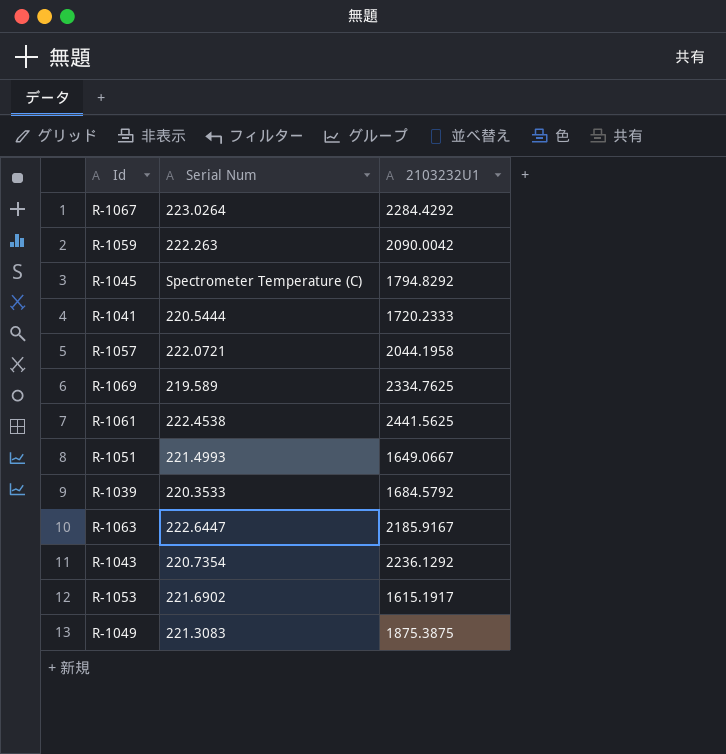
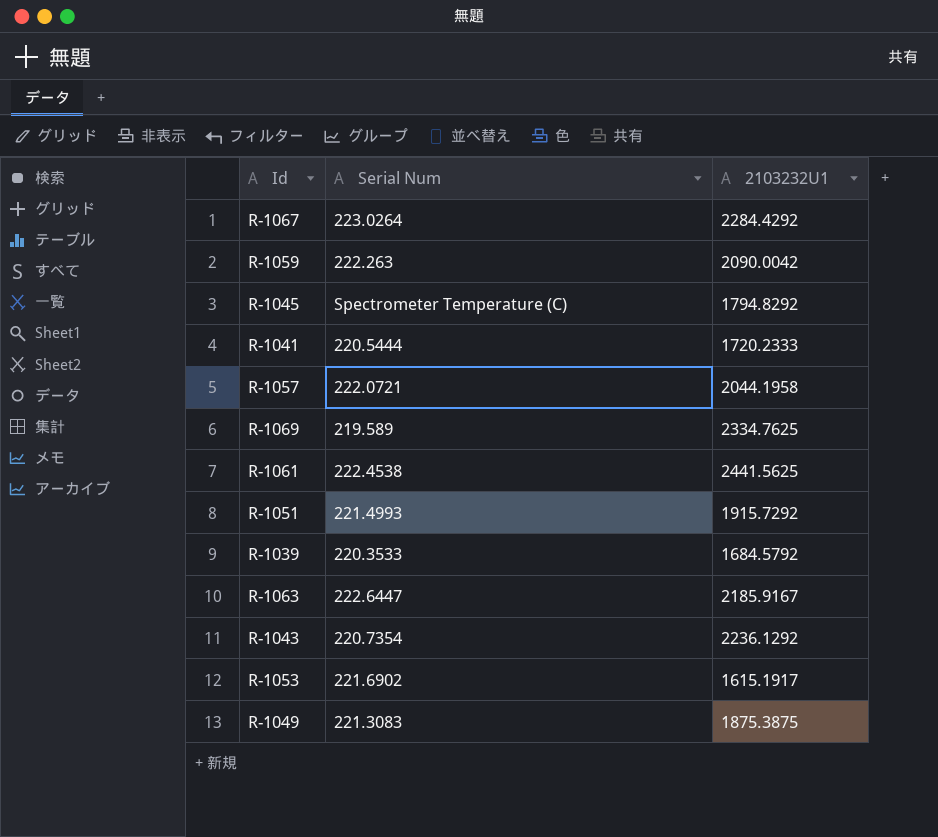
R-1051 | 2103232U1: 1649.0667 -> 1915.7292

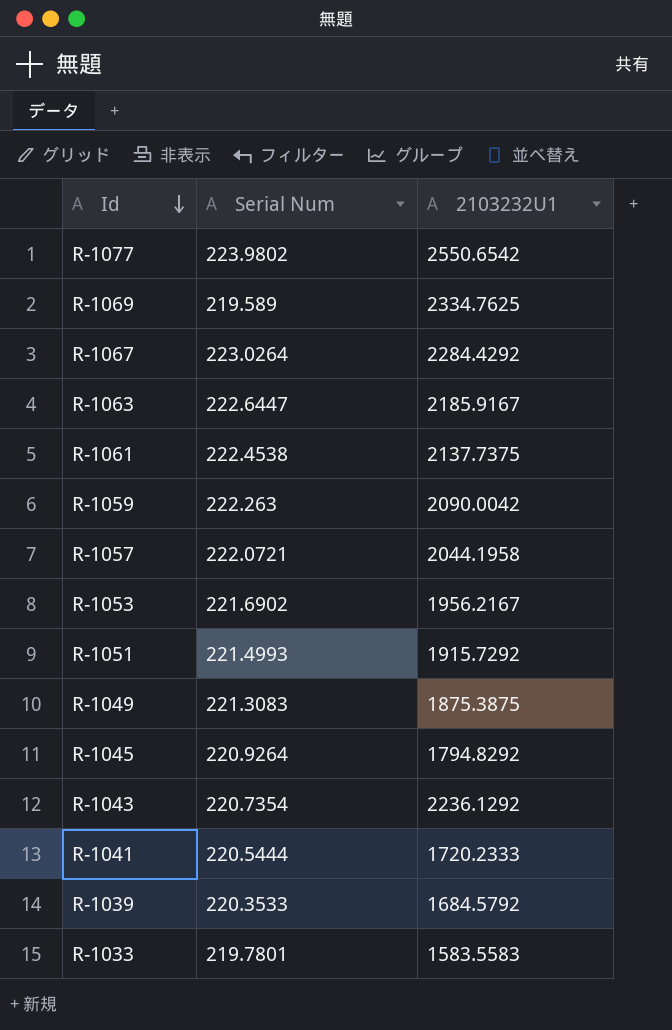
row order: none -> Id descending
row R-1077: none -> 223.9802 | 2550.6542
R-1061 | 2103232U1: 2441.5625 -> 2137.7375
R-1053 | 2103232U1: 1615.1917 -> 1956.2167
R-1045 | Serial Num: Spectrometer Temperature (C) -> 220.9264
row R-1033: none -> 219.7801 | 1583.5583

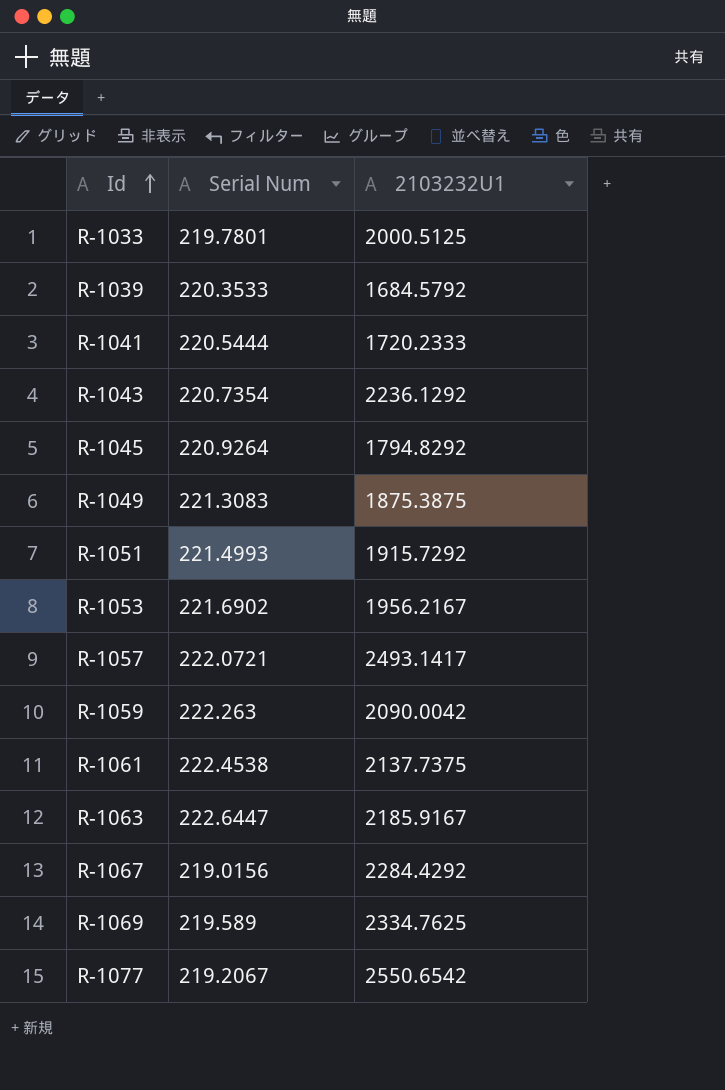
row order: Id descending -> Id ascending
R-1033 | 2103232U1: 1583.5583 -> 2000.5125
R-1057 | 2103232U1: 2044.1958 -> 2493.1417
R-1067 | Serial Num: 223.0264 -> 219.0156
R-1077 | Serial Num: 223.9802 -> 219.2067

